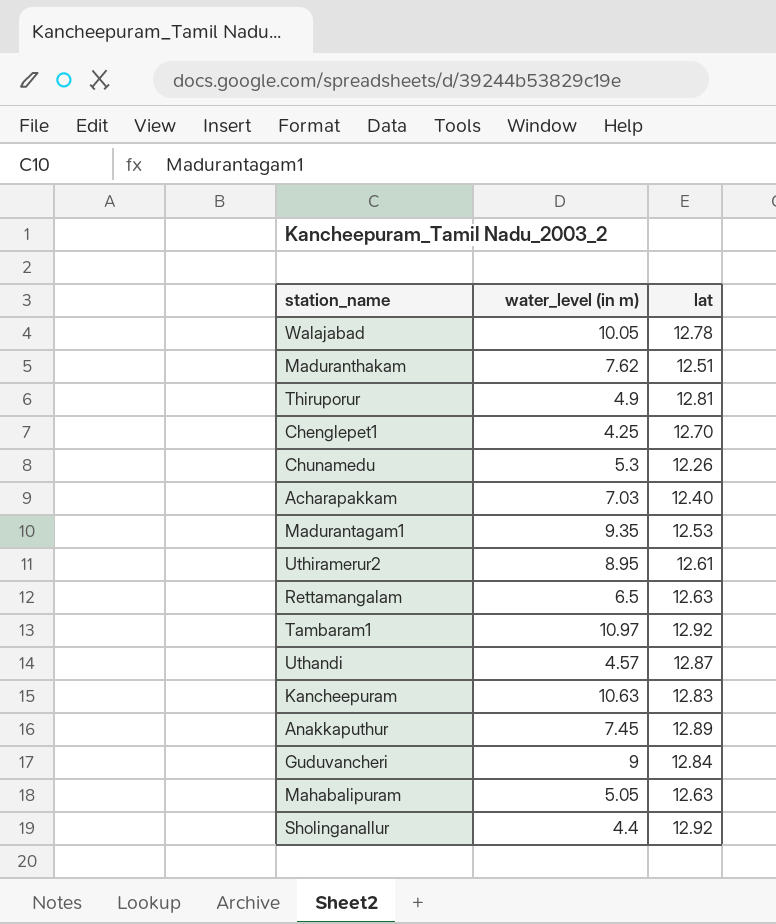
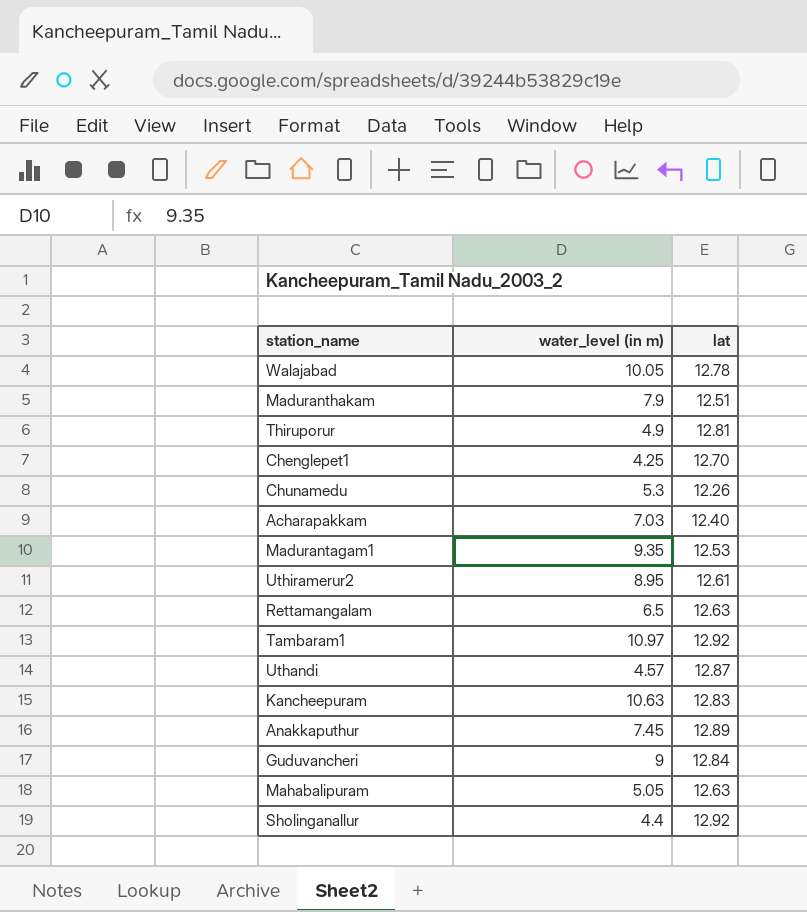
Maduranthakam | water_level (in m): 7.62 -> 7.9

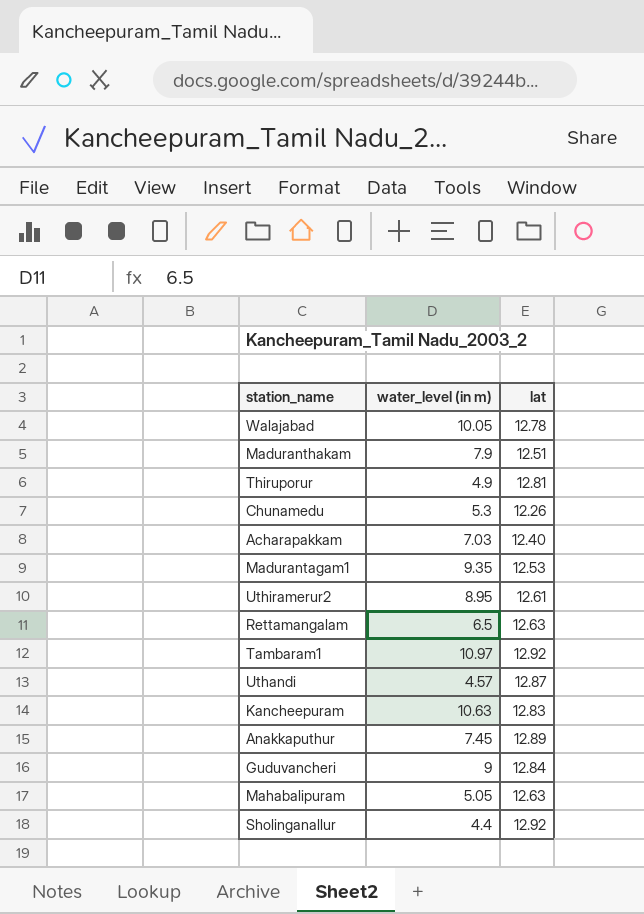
row Chenglepet1: 4.25 | 12.70 -> none

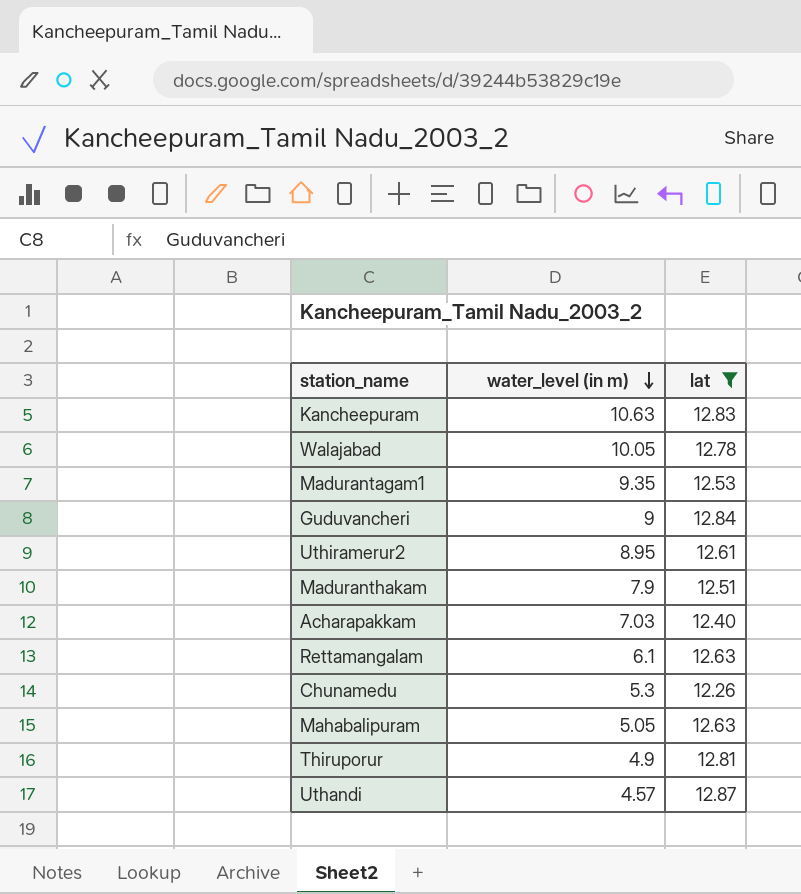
filter: none -> lat <= 12.87
row order: none -> water_level (in m) descending
Rettamangalam | water_level (in m): 6.5 -> 6.1

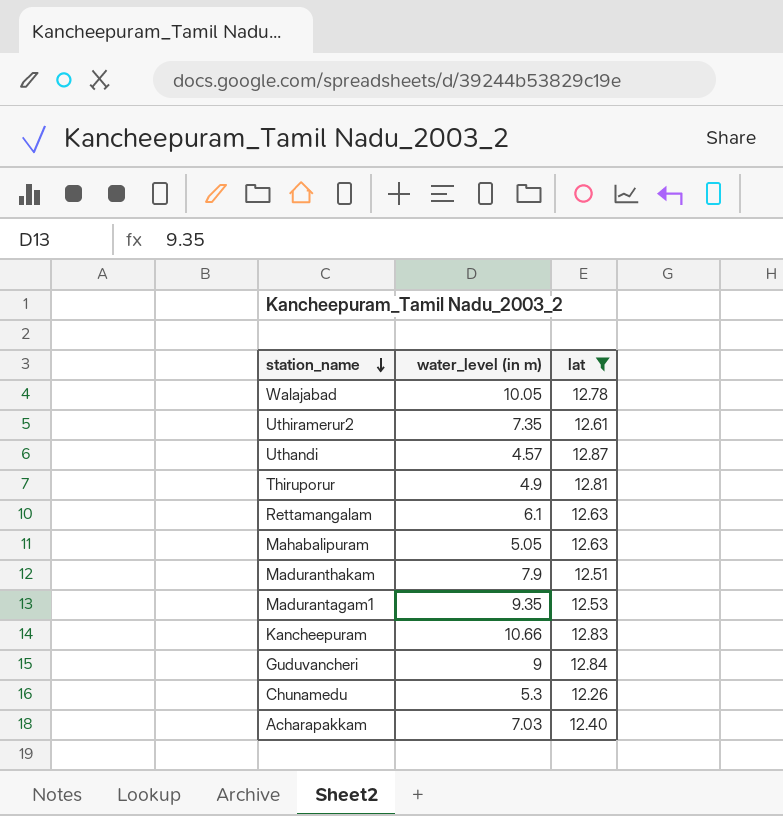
row order: water_level (in m) descending -> station_name descending
Uthiramerur2 | water_level (in m): 8.95 -> 7.35
Kancheepuram | water_level (in m): 10.63 -> 10.66

